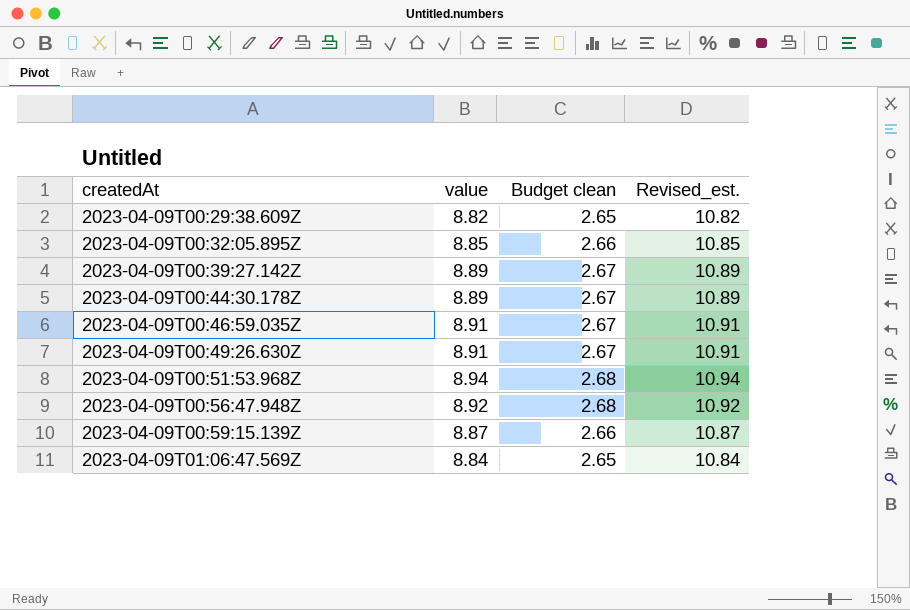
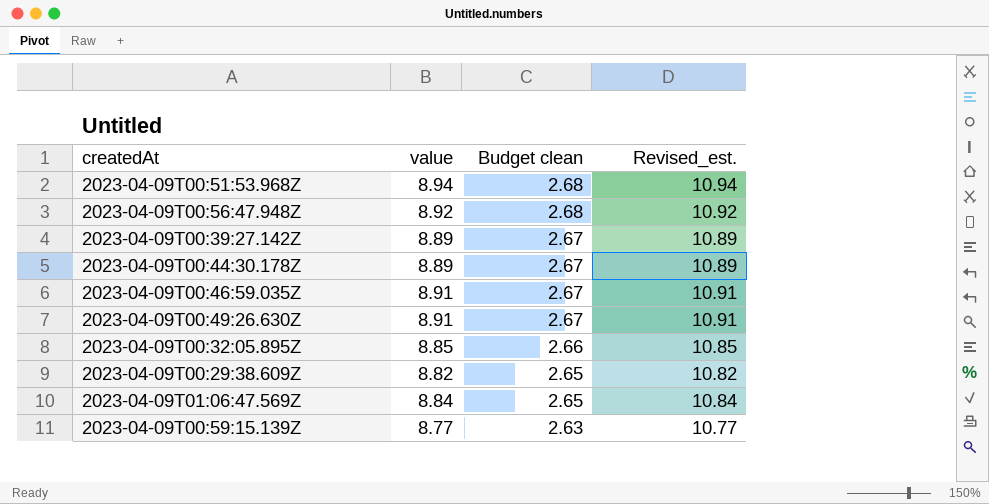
row order: createdAt ascending -> Budget clean descending
2023-04-09T00:59:15.139Z | value: 8.87 -> 8.77
2023-04-09T00:59:15.139Z | Budget clean: 2.66 -> 2.63
2023-04-09T00:59:15.139Z | Revised_est.: 10.87 -> 10.77

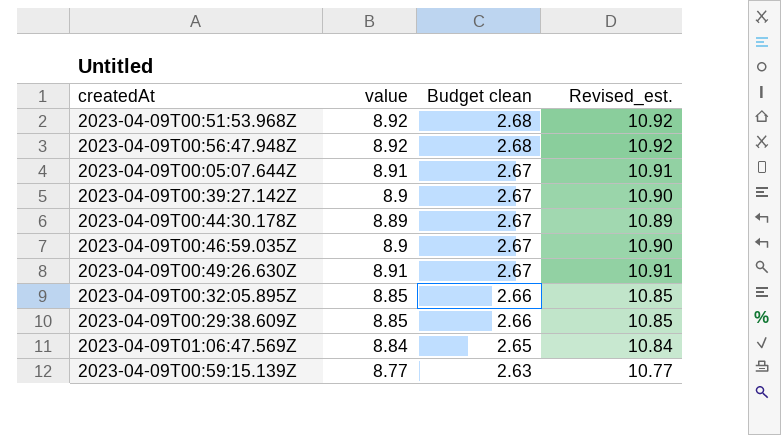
2023-04-09T00:51:53.968Z | value: 8.94 -> 8.92
2023-04-09T00:51:53.968Z | Revised_est.: 10.94 -> 10.92
row 2023-04-09T00:05:07.644Z: none -> 8.91 | 2.67 | 10.91
2023-04-09T00:39:27.142Z | value: 8.89 -> 8.9
2023-04-09T00:39:27.142Z | Revised_est.: 10.89 -> 10.90
2023-04-09T00:46:59.035Z | value: 8.91 -> 8.9
2023-04-09T00:46:59.035Z | Revised_est.: 10.91 -> 10.90
2023-04-09T00:29:38.609Z | value: 8.82 -> 8.85
2023-04-09T00:29:38.609Z | Budget clean: 2.65 -> 2.66
2023-04-09T00:29:38.609Z | Revised_est.: 10.82 -> 10.85

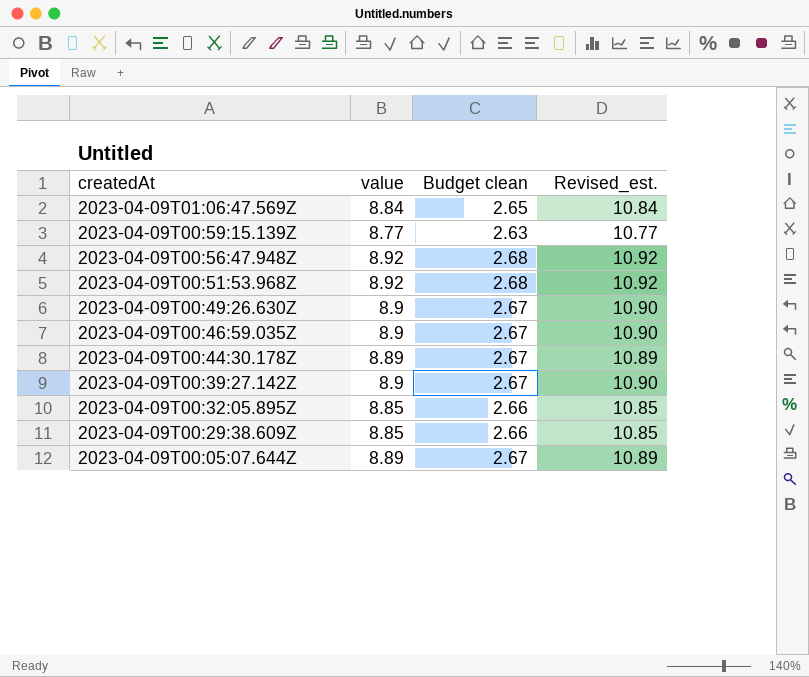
row order: Budget clean descending -> createdAt descending
2023-04-09T00:49:26.630Z | value: 8.91 -> 8.9
2023-04-09T00:49:26.630Z | Revised_est.: 10.91 -> 10.90
2023-04-09T00:05:07.644Z | value: 8.91 -> 8.89
2023-04-09T00:05:07.644Z | Revised_est.: 10.91 -> 10.89

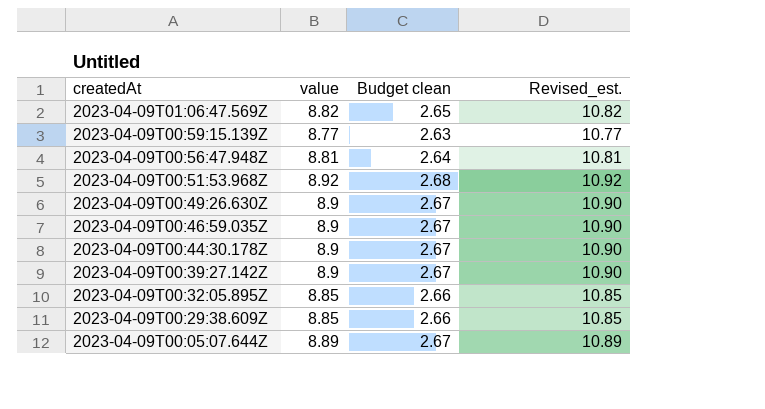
2023-04-09T01:06:47.569Z | value: 8.84 -> 8.82
2023-04-09T01:06:47.569Z | Revised_est.: 10.84 -> 10.82
2023-04-09T00:56:47.948Z | value: 8.92 -> 8.81
2023-04-09T00:56:47.948Z | Budget clean: 2.68 -> 2.64
2023-04-09T00:56:47.948Z | Revised_est.: 10.92 -> 10.81
2023-04-09T00:44:30.178Z | value: 8.89 -> 8.9
2023-04-09T00:44:30.178Z | Revised_est.: 10.89 -> 10.90

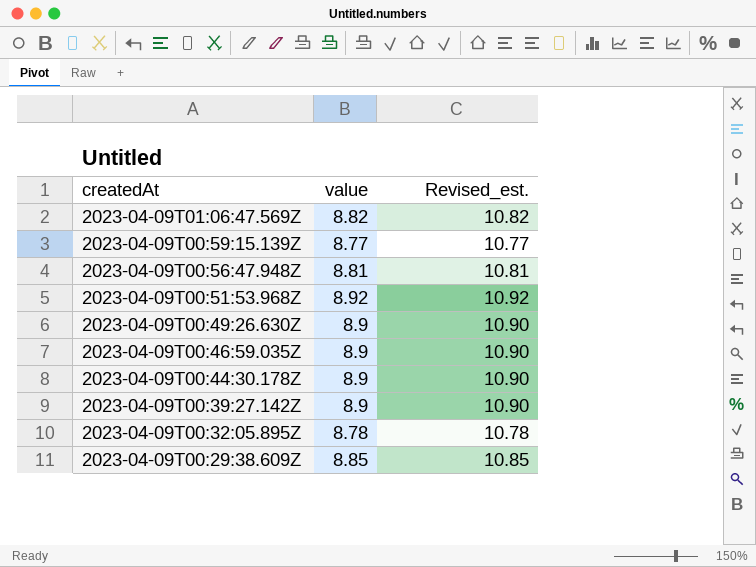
column Budget clean | formula: [value] * 0.3 -> none
row 2023-04-09T00:05:07.644Z: 8.89 | 2.67 | 10.89 -> none
2023-04-09T00:32:05.895Z | value: 8.85 -> 8.78
2023-04-09T00:32:05.895Z | Revised_est.: 10.85 -> 10.78

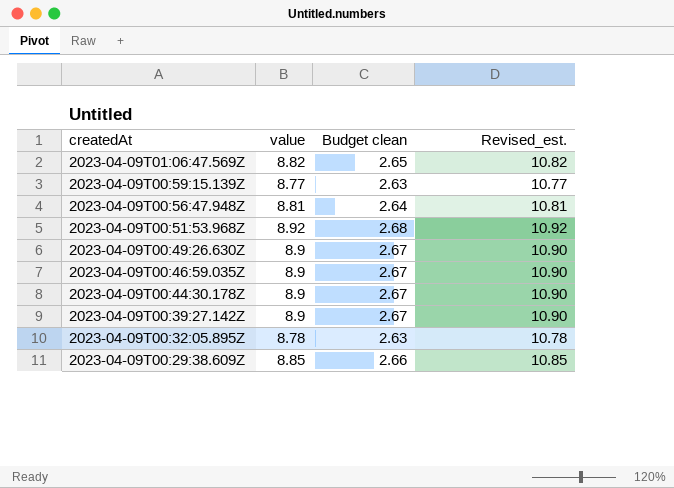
column Budget clean | formula: none -> [value] * 0.3

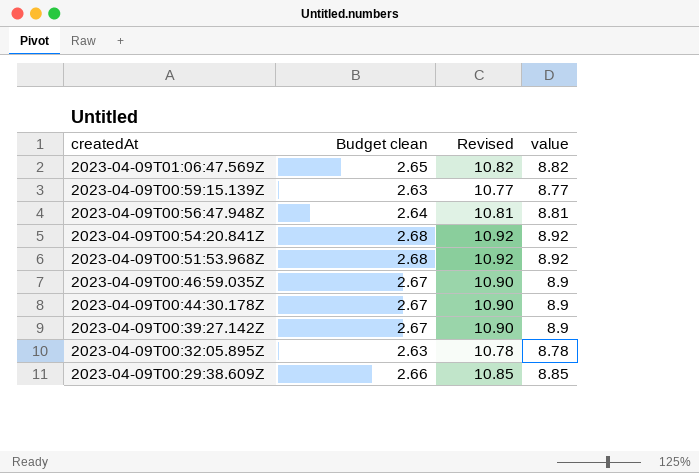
column name: Revised_est. -> Revised
column value | position: 2 -> 4
row 2023-04-09T00:49:26.630Z: 8.9 | 2.67 | 10.90 -> none
row 2023-04-09T00:54:20.841Z: none -> 2.68 | 10.92 | 8.92

